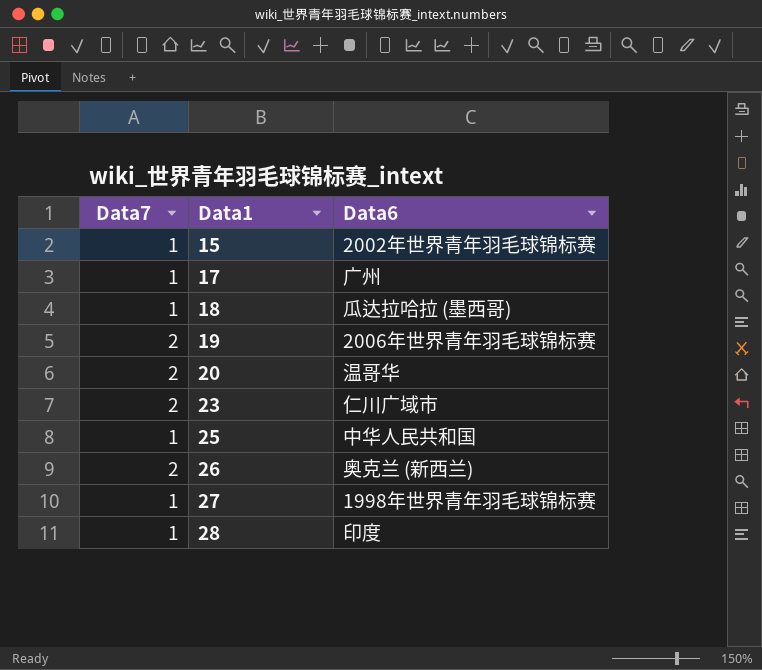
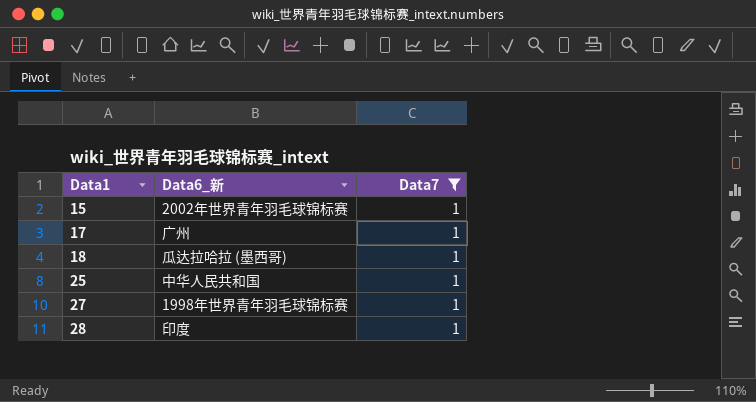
filter: none -> Data7 = 1
column name: Data6 -> Data6_新
column Data7 | position: 1 -> 3

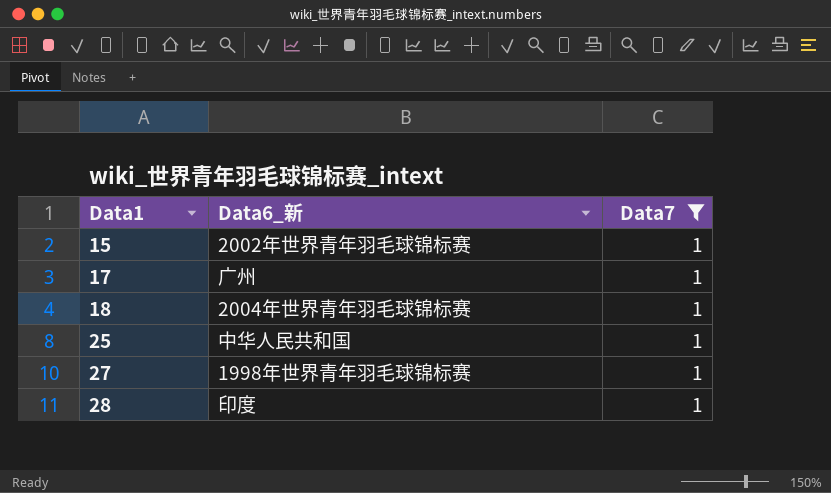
18 | Data6_新: 瓜达拉哈拉 (墨西哥) -> 2004年世界青年羽毛球锦标赛

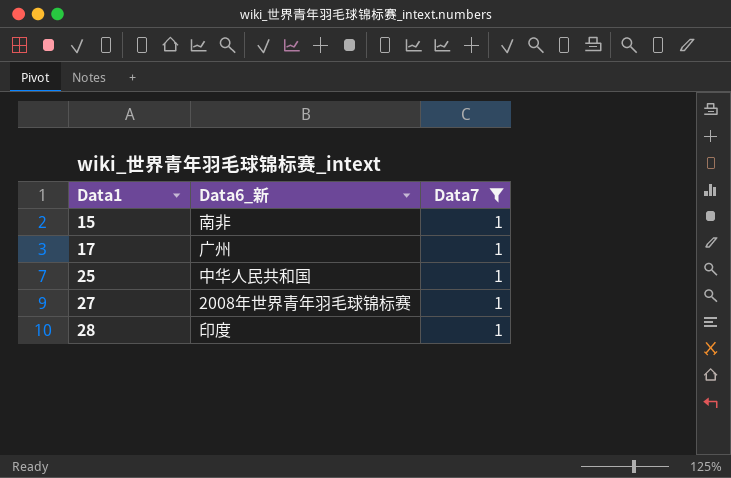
row 18: 2004年世界青年羽毛球锦标赛 | 1 -> none
15 | Data6_新: 2002年世界青年羽毛球锦标赛 -> 南非
27 | Data6_新: 1998年世界青年羽毛球锦标赛 -> 2008年世界青年羽毛球锦标赛

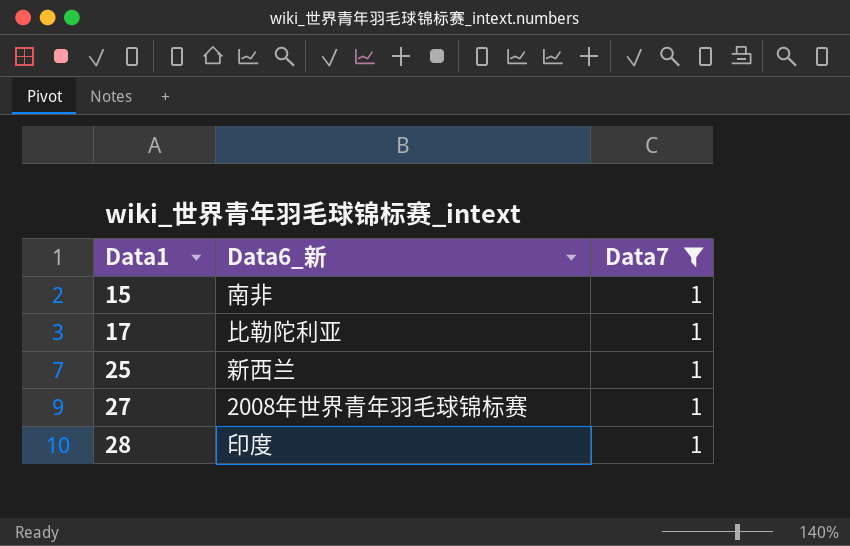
17 | Data6_新: 广州 -> 比勒陀利亚
25 | Data6_新: 中华人民共和国 -> 新西兰

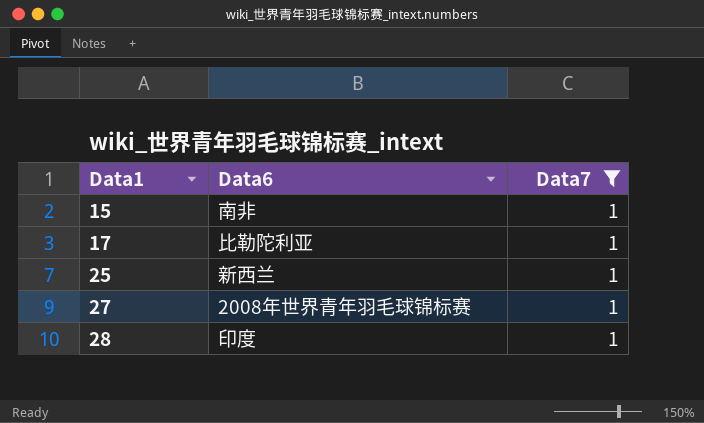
column name: Data6_新 -> Data6

